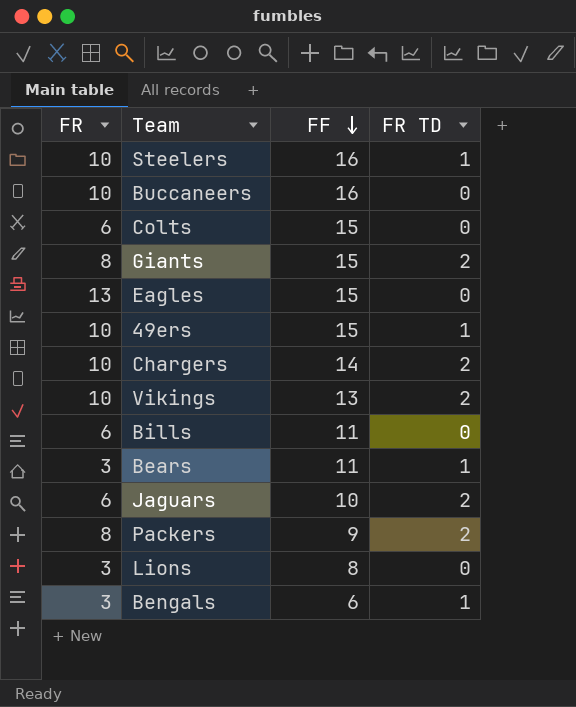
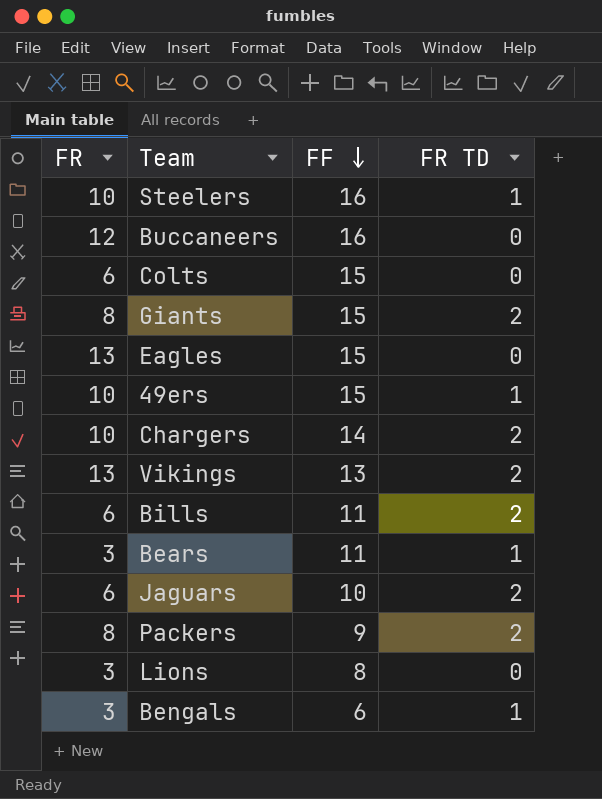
Buccaneers | FR: 10 -> 12
Vikings | FR: 10 -> 13
Bills | FR TD: 0 -> 2

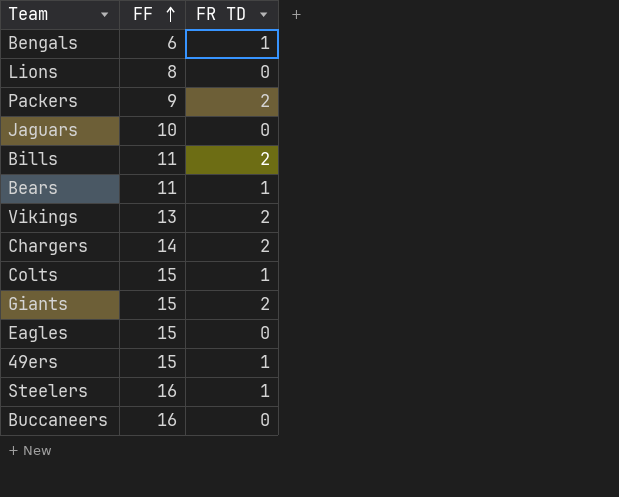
row order: FF descending -> FF ascending
column FR | position: 1 -> none
Jaguars | FR TD: 2 -> 0
Colts | FR TD: 0 -> 1

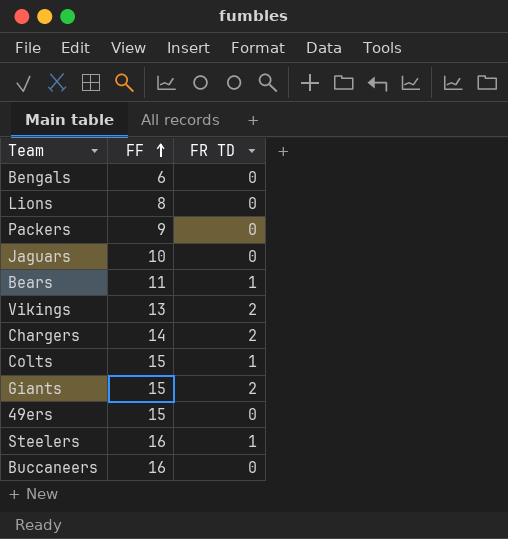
row Bills: 11 | 2 -> none
row Eagles: 15 | 0 -> none
Bengals | FR TD: 1 -> 0
Packers | FR TD: 2 -> 0
49ers | FR TD: 1 -> 0

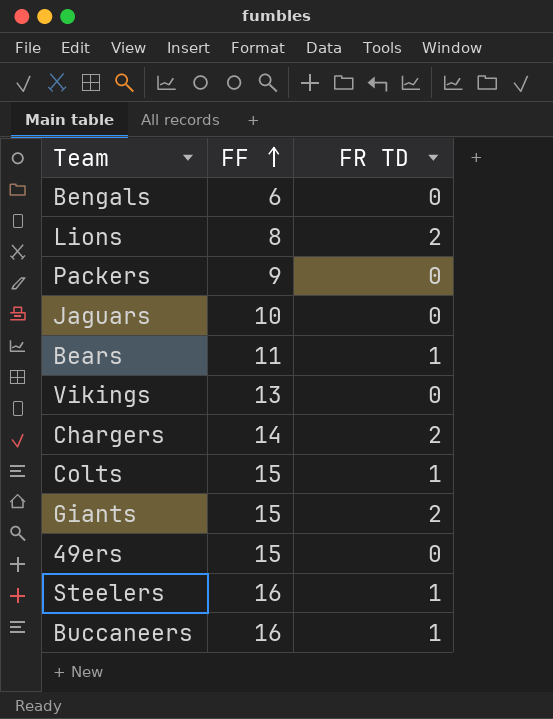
Lions | FR TD: 0 -> 2
Vikings | FR TD: 2 -> 0
Buccaneers | FR TD: 0 -> 1

